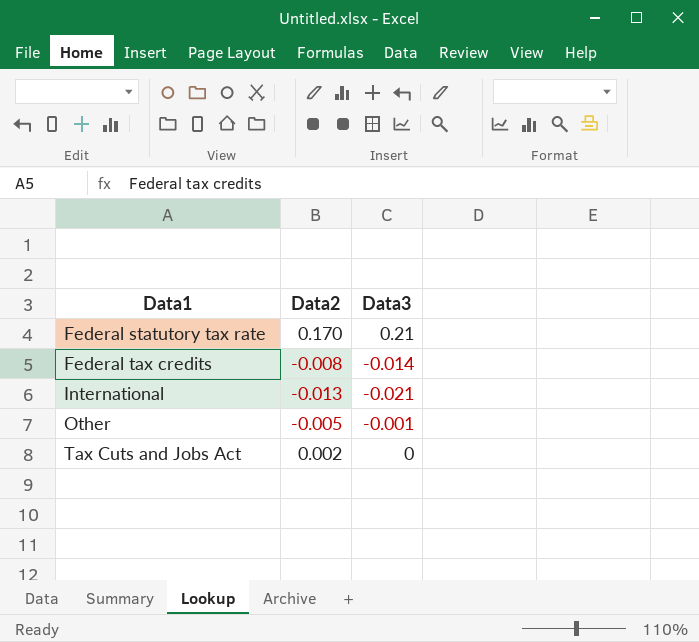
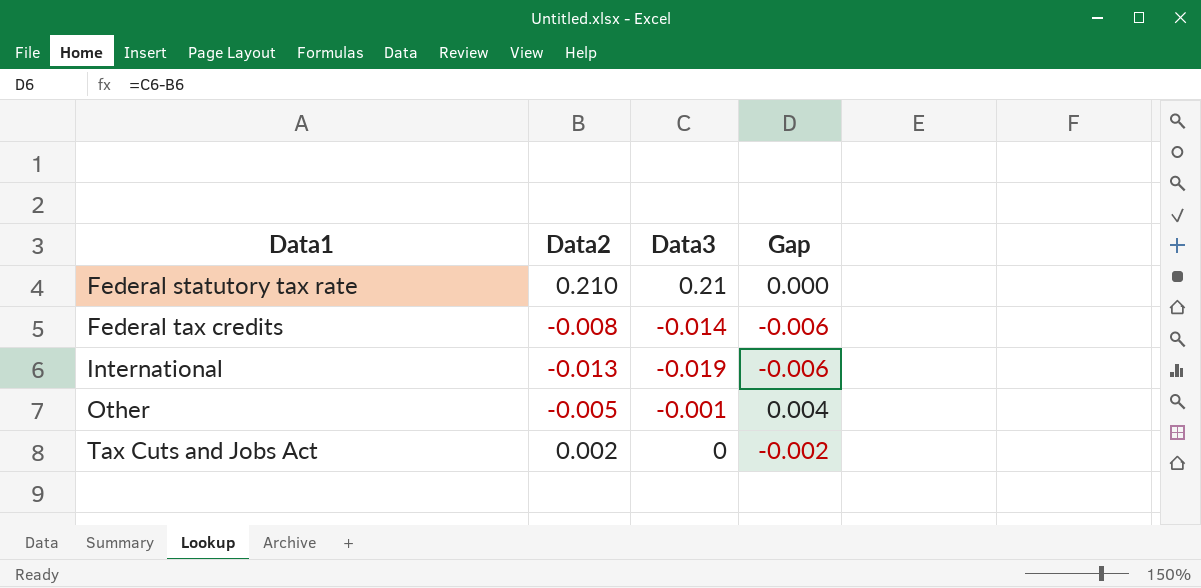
column Gap | formula: none -> [Data3] - [Data2]
Federal statutory tax rate | Data2: 0.170 -> 0.210
International | Data3: -0.021 -> -0.019

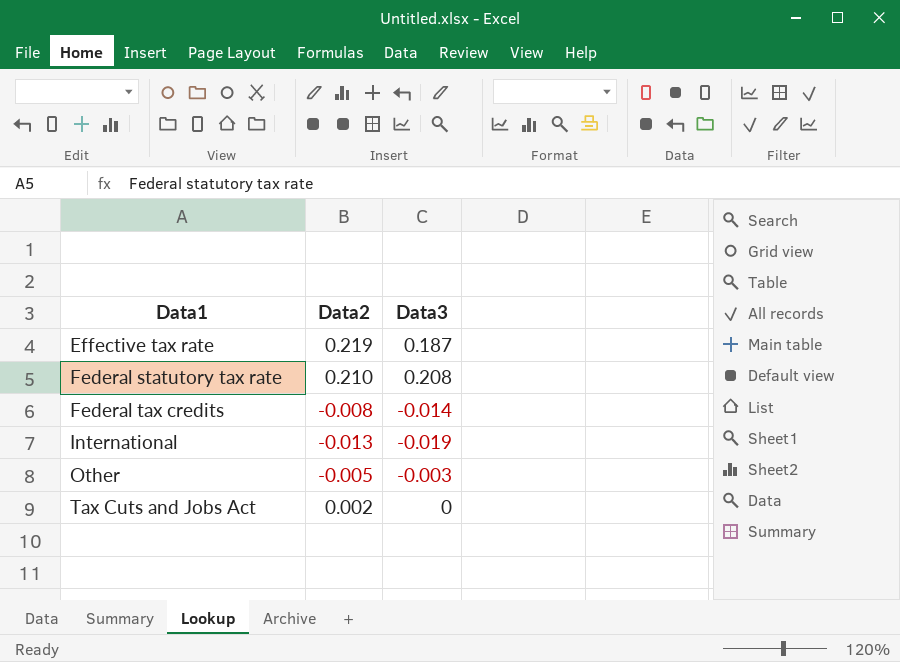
column Gap | formula: [Data3] - [Data2] -> none
row Effective tax rate: none -> 0.219 | 0.187
Federal statutory tax rate | Data3: 0.21 -> 0.208
Other | Data3: -0.001 -> -0.003

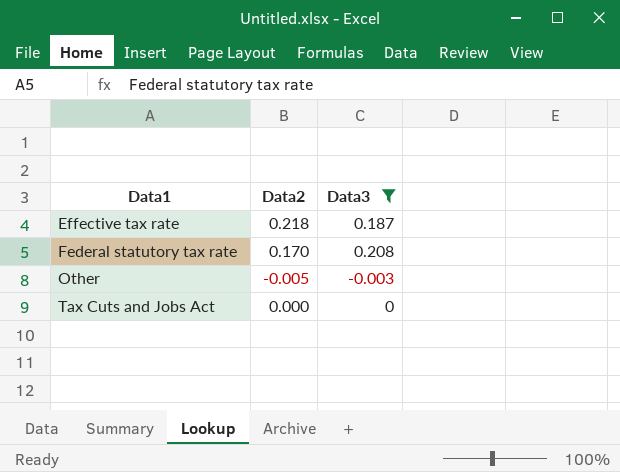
filter: none -> Data3 >= -0.003
Effective tax rate | Data2: 0.219 -> 0.218
Federal statutory tax rate | Data2: 0.210 -> 0.170
Tax Cuts and Jobs Act | Data2: 0.002 -> 0.000

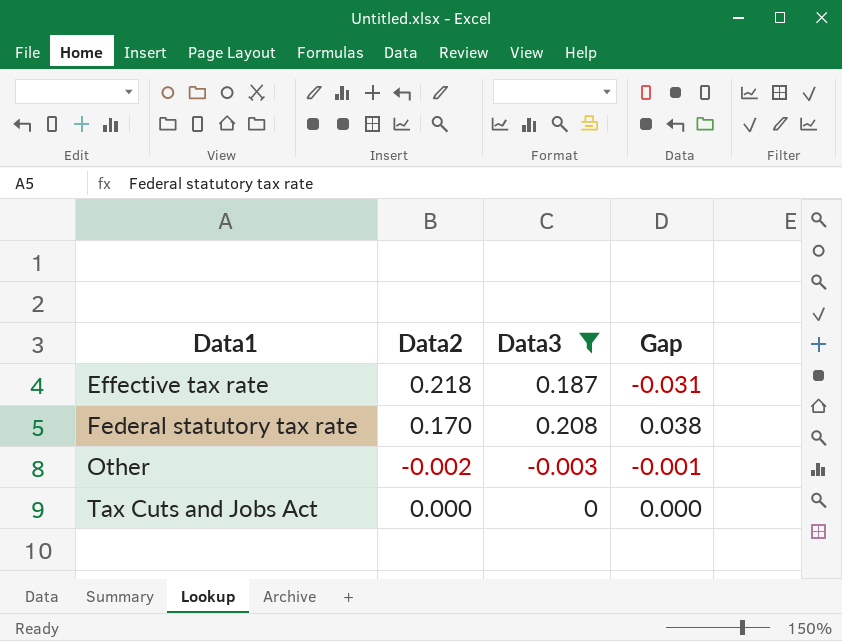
column Gap | formula: none -> [Data3] - [Data2]
Other | Data2: -0.005 -> -0.002

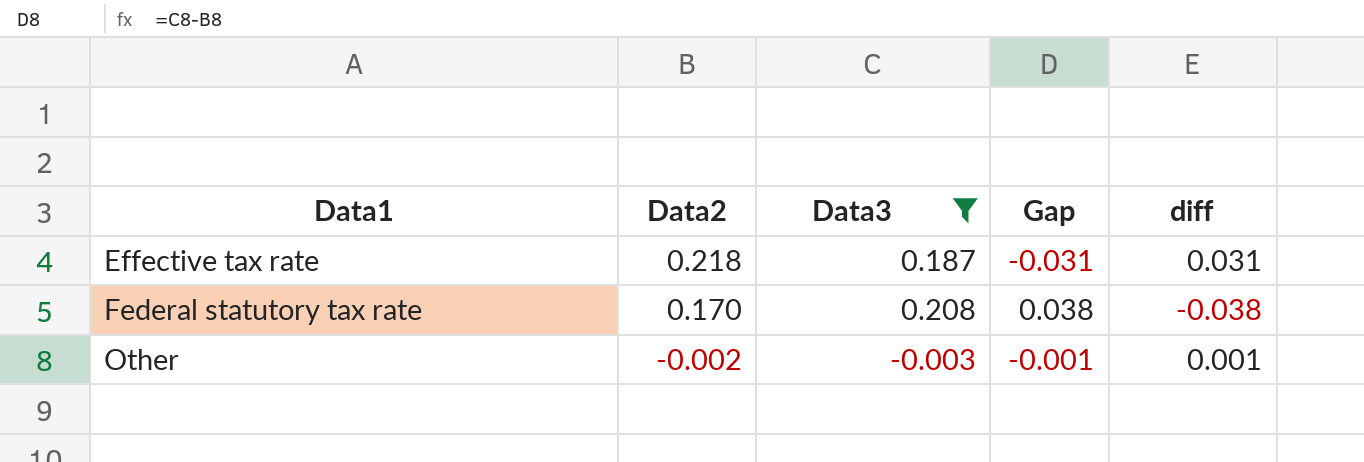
column diff | formula: none -> [Data2] - [Data3]
row Tax Cuts and Jobs Act: 0.000 | 0 | 0.000 -> none

